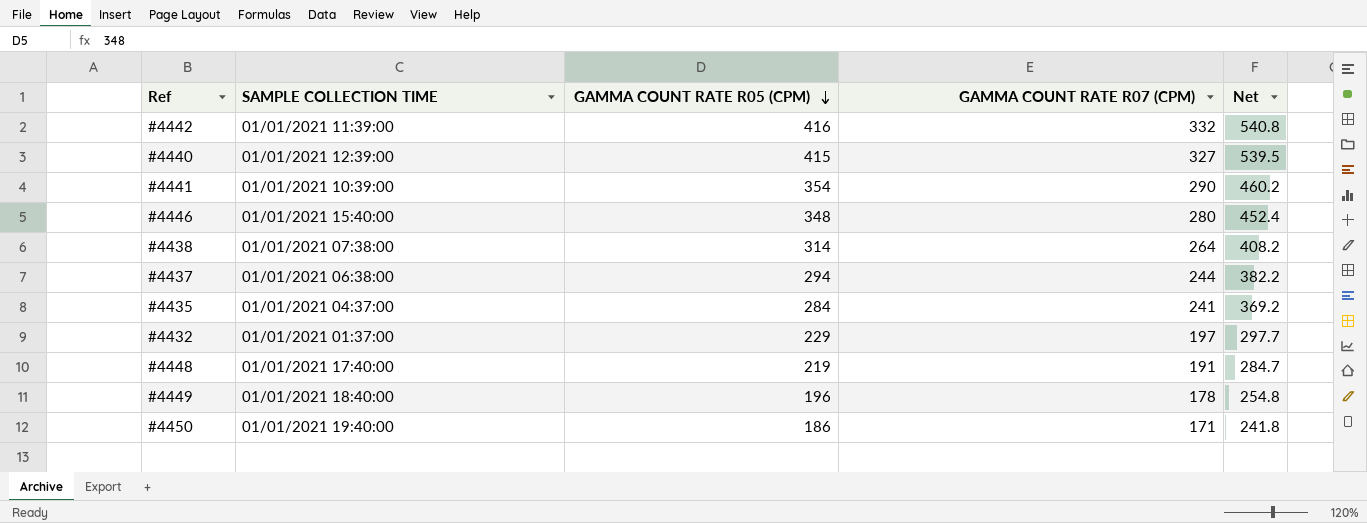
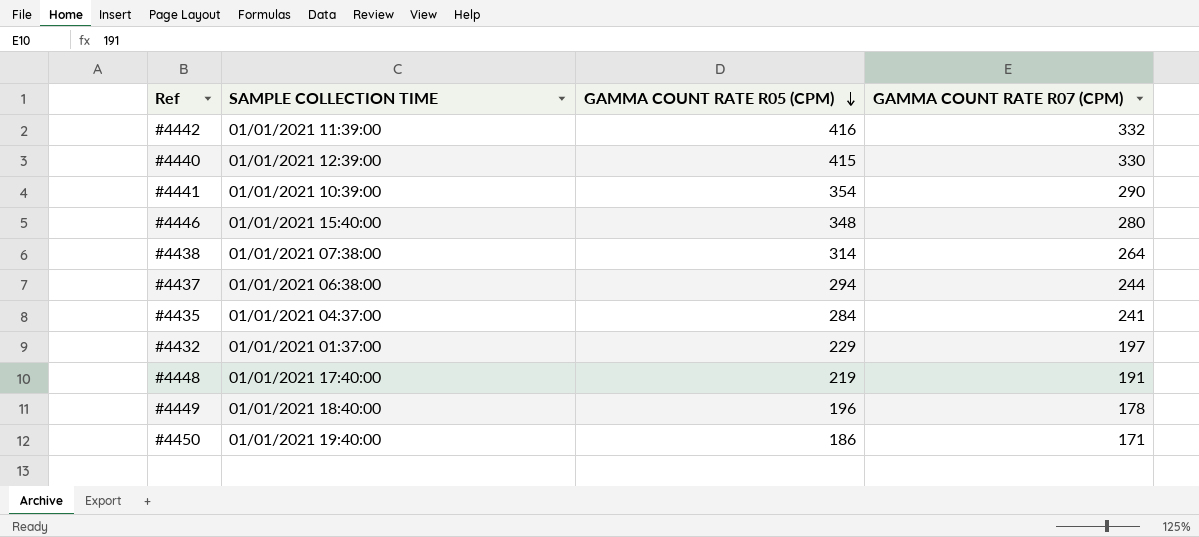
column Net | formula: [GAMMA COUNT RATE R05 (CPM)] * 1.3 -> none
#4440 | GAMMA COUNT RATE R07 (CPM): 327 -> 330

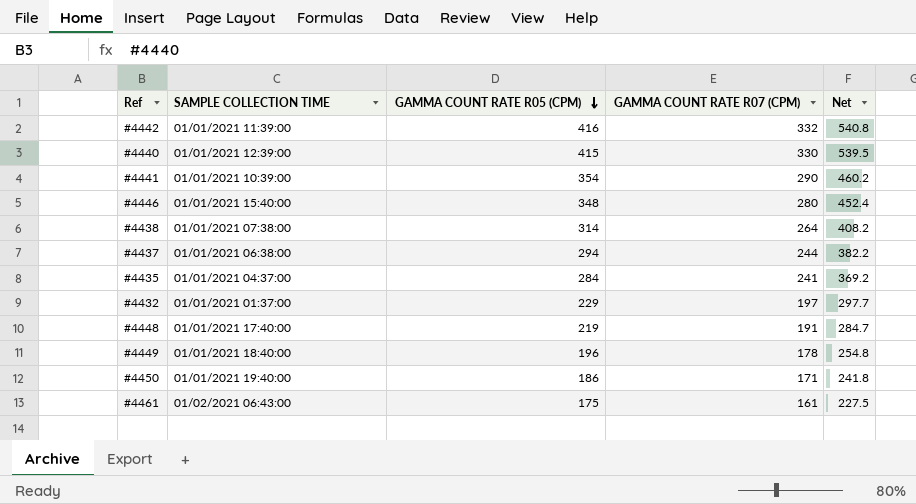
column Net | formula: none -> [GAMMA COUNT RATE R05 (CPM)] * 1.3
row #4461: none -> 01/02/2021 06:43:00 | 175 | 161 | 227.5

